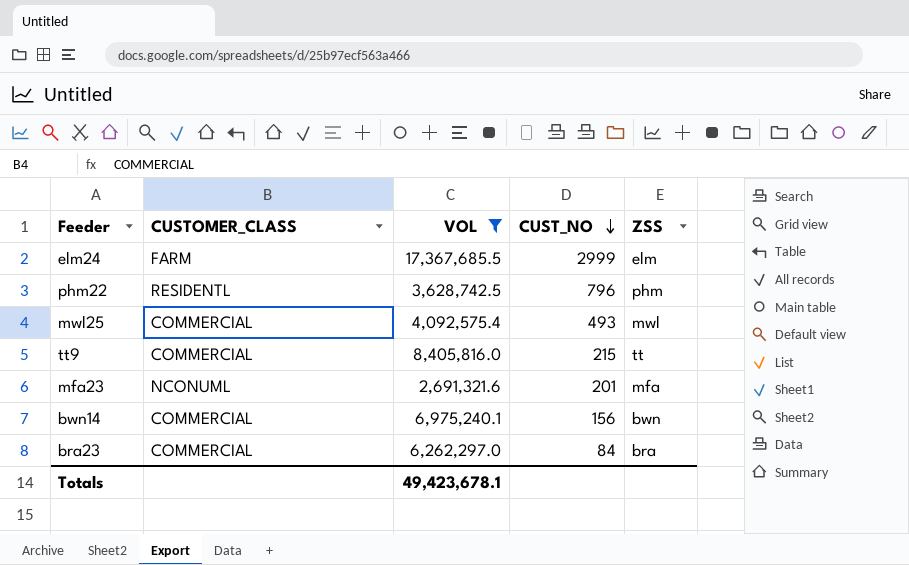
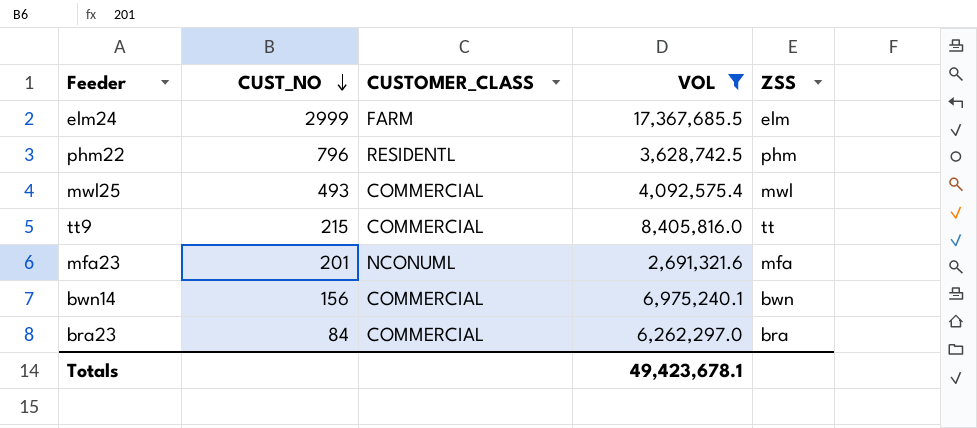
column CUST_NO | position: 4 -> 2

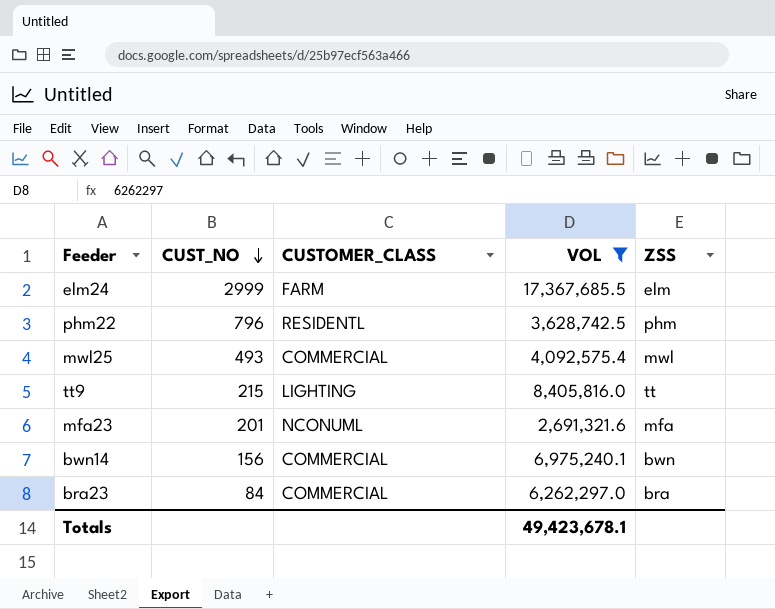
tt9 | CUSTOMER_CLASS: COMMERCIAL -> LIGHTING

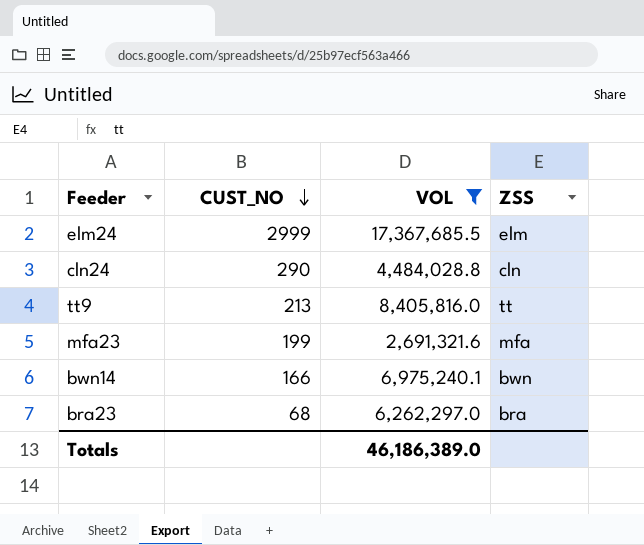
column CUSTOMER_CLASS | position: 3 -> none
row phm22: 796 | RESIDENTL | 3,628,742.5 | phm -> none
row mwl25: 493 | COMMERCIAL | 4,092,575.4 | mwl -> none
row cln24: none -> 290 | 4,484,028.8 | cln
tt9 | CUST_NO: 215 -> 213
mfa23 | CUST_NO: 201 -> 199
bwn14 | CUST_NO: 156 -> 166
bra23 | CUST_NO: 84 -> 68
Totals | VOL: 49,423,678.1 -> 46,186,389.0

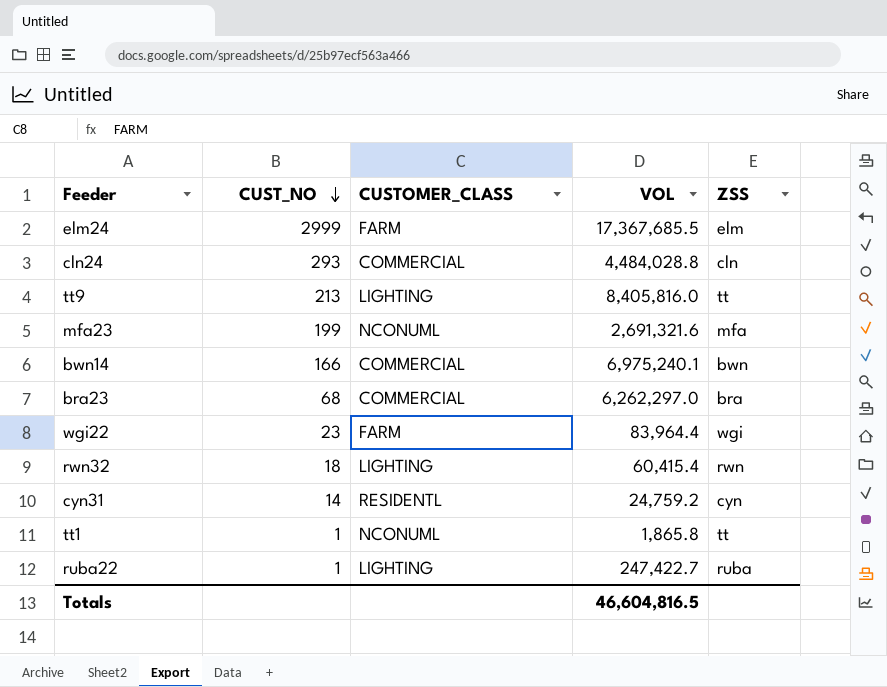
filter: VOL >= 2,691,321.6 -> none
column CUSTOMER_CLASS | position: none -> 3
cln24 | CUST_NO: 290 -> 293
Totals | VOL: 46,186,389.0 -> 46,604,816.5

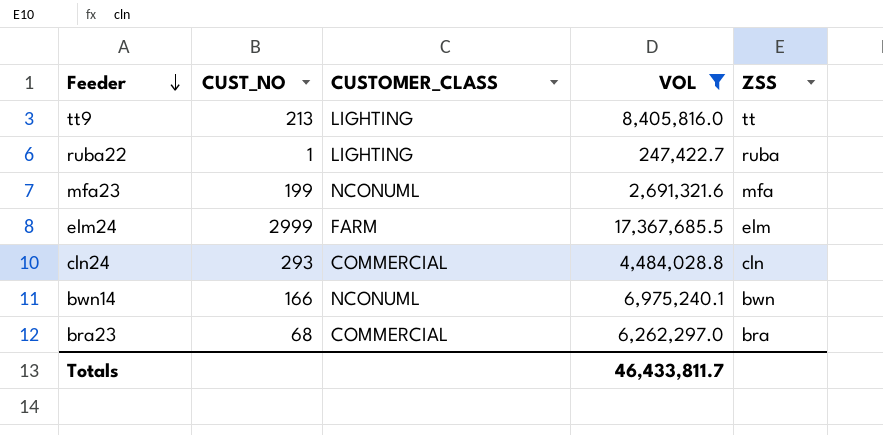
filter: none -> VOL >= 247,422.7
row order: CUST_NO descending -> Feeder descending
bwn14 | CUSTOMER_CLASS: COMMERCIAL -> NCONUML
Totals | VOL: 46,604,816.5 -> 46,433,811.7

